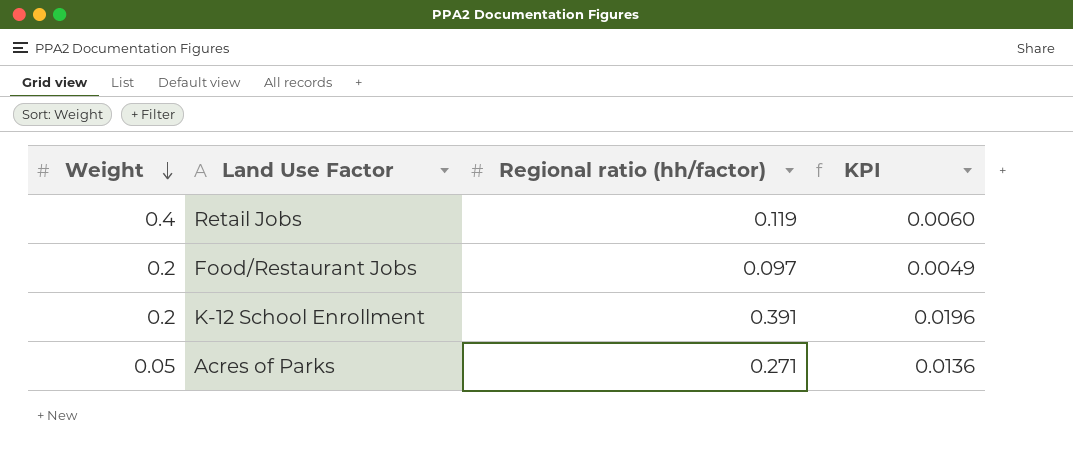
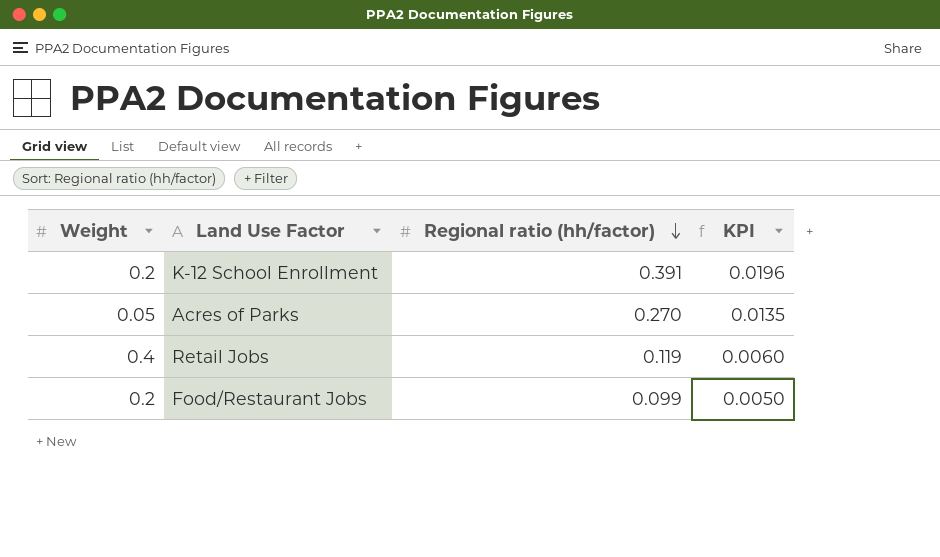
row order: Weight descending -> Regional ratio (hh/factor) descending
Acres of Parks | Regional ratio (hh/factor): 0.271 -> 0.270
Acres of Parks | KPI: 0.0136 -> 0.0135
Food/Restaurant Jobs | Regional ratio (hh/factor): 0.097 -> 0.099
Food/Restaurant Jobs | KPI: 0.0049 -> 0.0050

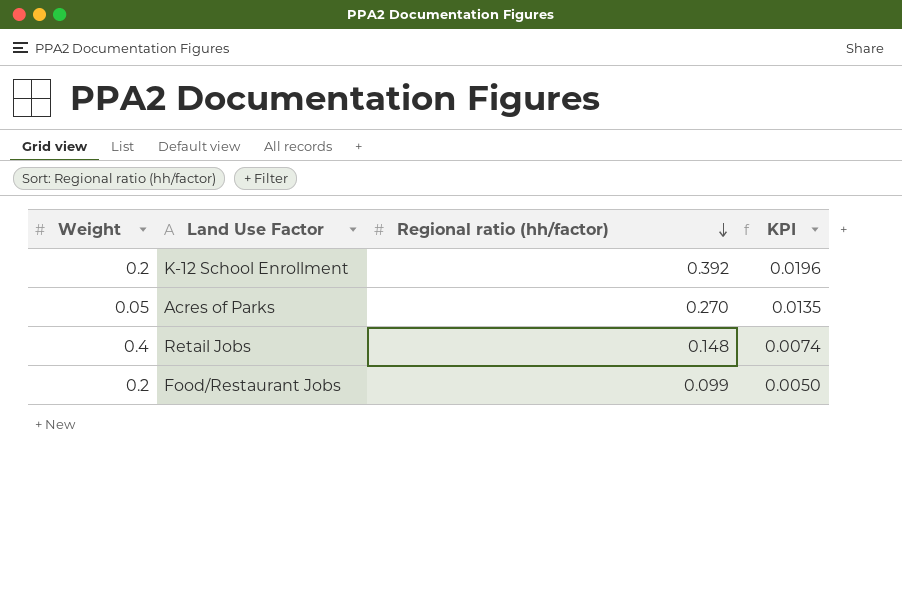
K-12 School Enrollment | Regional ratio (hh/factor): 0.391 -> 0.392
Retail Jobs | Regional ratio (hh/factor): 0.119 -> 0.148
Retail Jobs | KPI: 0.0060 -> 0.0074

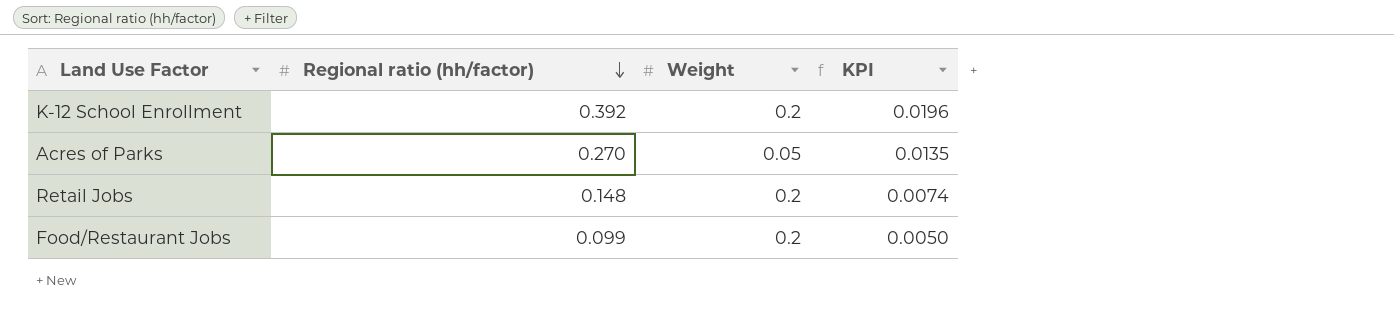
column Weight | position: 1 -> 3
Retail Jobs | Weight: 0.4 -> 0.2

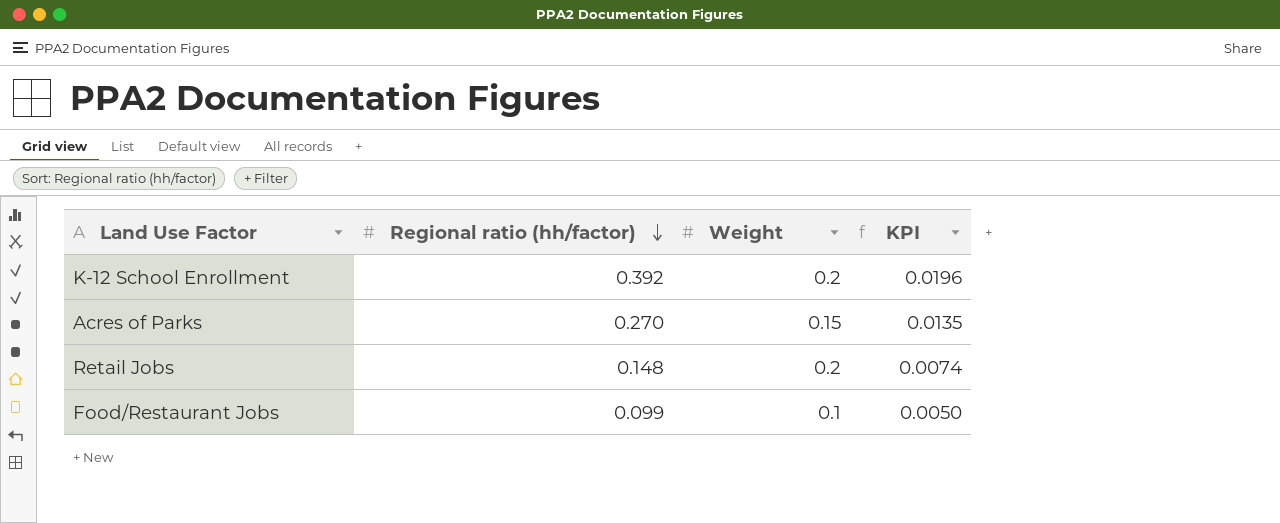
Acres of Parks | Weight: 0.05 -> 0.15
Food/Restaurant Jobs | Weight: 0.2 -> 0.1

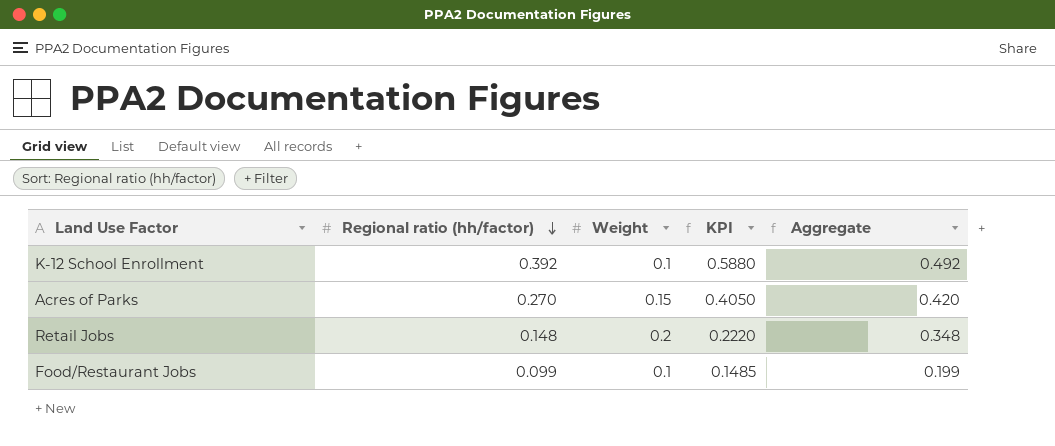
column KPI | formula: [Regional ratio (hh/factor)] * 0.05 -> [Regional ratio (hh/factor)] * 1.5
column Aggregate | formula: none -> [Regional ratio (hh/factor)] + [Weight]
K-12 School Enrollment | Weight: 0.2 -> 0.1

